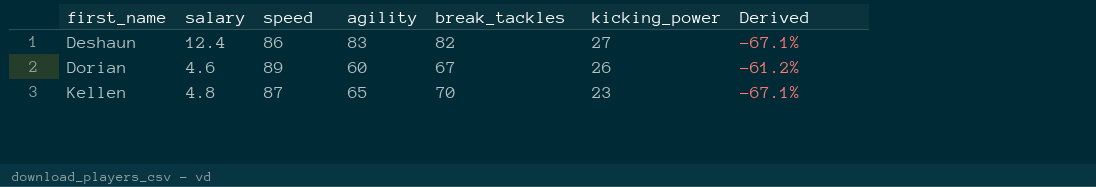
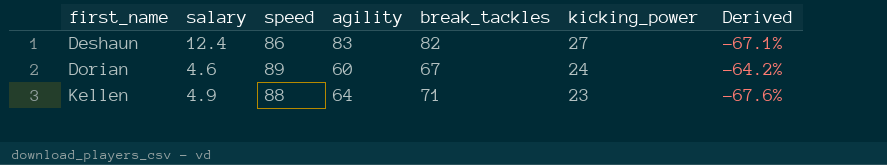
Dorian | kicking_power: 26 -> 24
Dorian | Derived: -61.2% -> -64.2%
Kellen | salary: 4.8 -> 4.9
Kellen | speed: 87 -> 88
Kellen | agility: 65 -> 64
Kellen | break_tackles: 70 -> 71
Kellen | Derived: -67.1% -> -67.6%

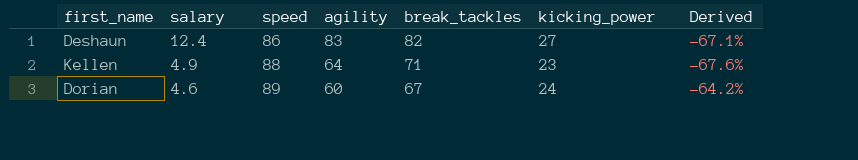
row order: first_name ascending -> salary descending

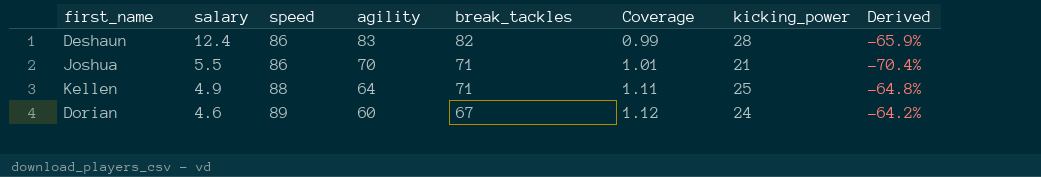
column Coverage | formula: none -> [break_tackles] / [agility]
Deshaun | kicking_power: 27 -> 28
Deshaun | Derived: -67.1% -> -65.9%
row Joshua: none -> 5.5 | 86 | 70 | 71 | 1.01 | 21 | -70.4%
Kellen | kicking_power: 23 -> 25
Kellen | Derived: -67.6% -> -64.8%

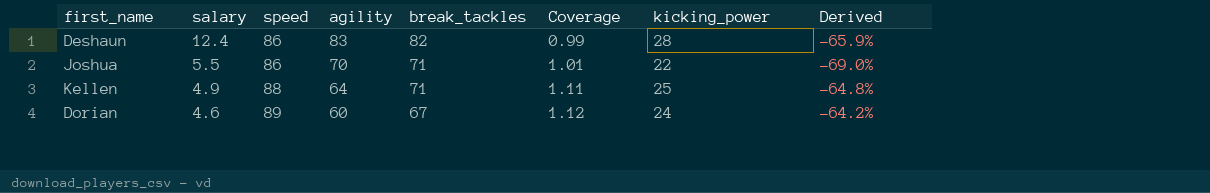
Joshua | kicking_power: 21 -> 22
Joshua | Derived: -70.4% -> -69.0%

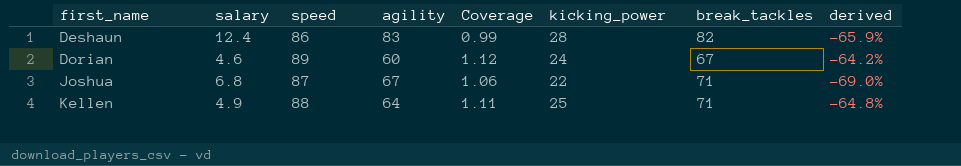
row order: salary descending -> first_name ascending
column break_tackles | position: 5 -> 7
column name: Derived -> derived
Joshua | salary: 5.5 -> 6.8
Joshua | speed: 86 -> 87
Joshua | agility: 70 -> 67
Joshua | Coverage: 1.01 -> 1.06

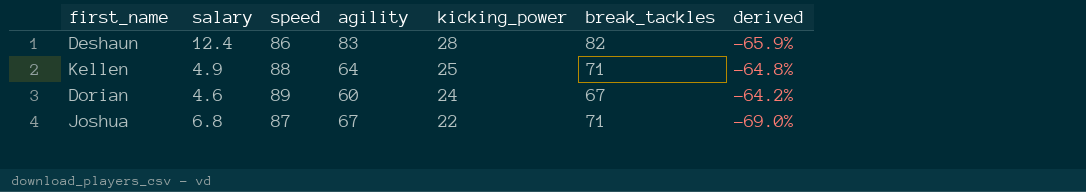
row order: first_name ascending -> kicking_power descending
column Coverage | formula: [break_tackles] / [agility] -> none

